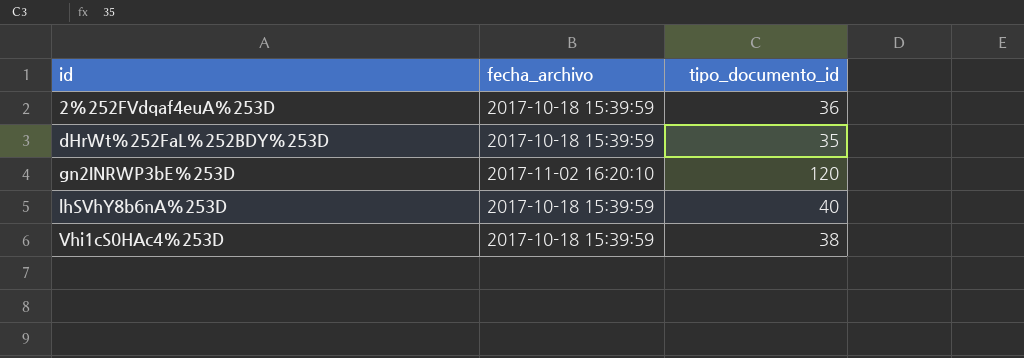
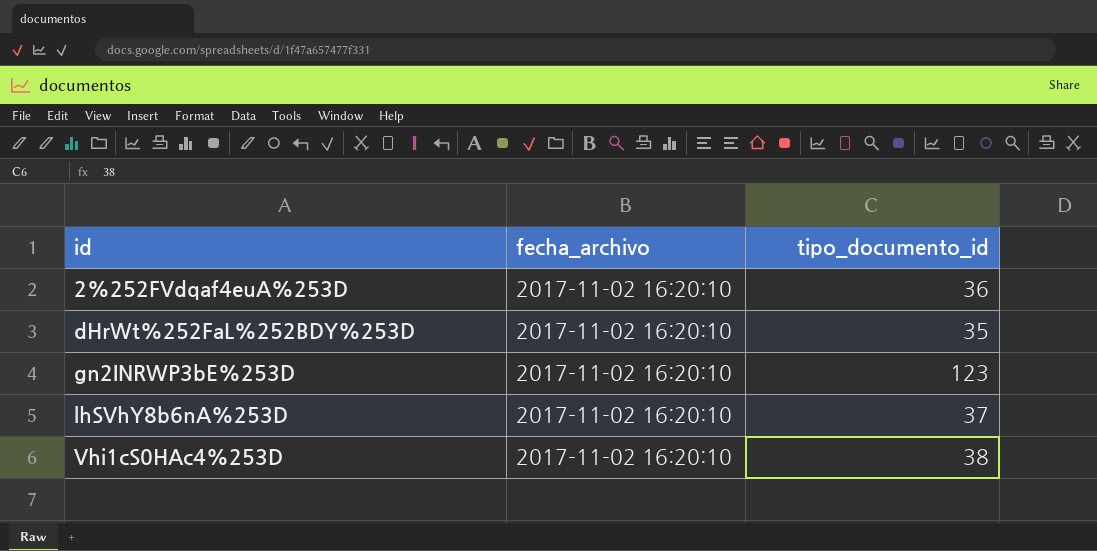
2%252FVdqaf4euA%253D | fecha_archivo: 2017-10-18 15:39:59 -> 2017-11-02 16:20:10
dHrWt%252FaL%252BDY%253D | fecha_archivo: 2017-10-18 15:39:59 -> 2017-11-02 16:20:10
gn2INRWP3bE%253D | tipo_documento_id: 120 -> 123
lhSVhY8b6nA%253D | fecha_archivo: 2017-10-18 15:39:59 -> 2017-11-02 16:20:10
lhSVhY8b6nA%253D | tipo_documento_id: 40 -> 37
Vhi1cS0HAc4%253D | fecha_archivo: 2017-10-18 15:39:59 -> 2017-11-02 16:20:10

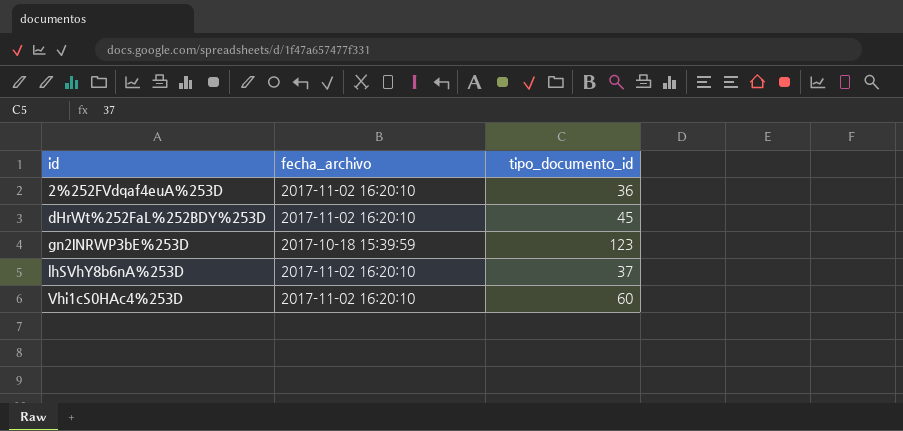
dHrWt%252FaL%252BDY%253D | tipo_documento_id: 35 -> 45
gn2INRWP3bE%253D | fecha_archivo: 2017-11-02 16:20:10 -> 2017-10-18 15:39:59
Vhi1cS0HAc4%253D | tipo_documento_id: 38 -> 60

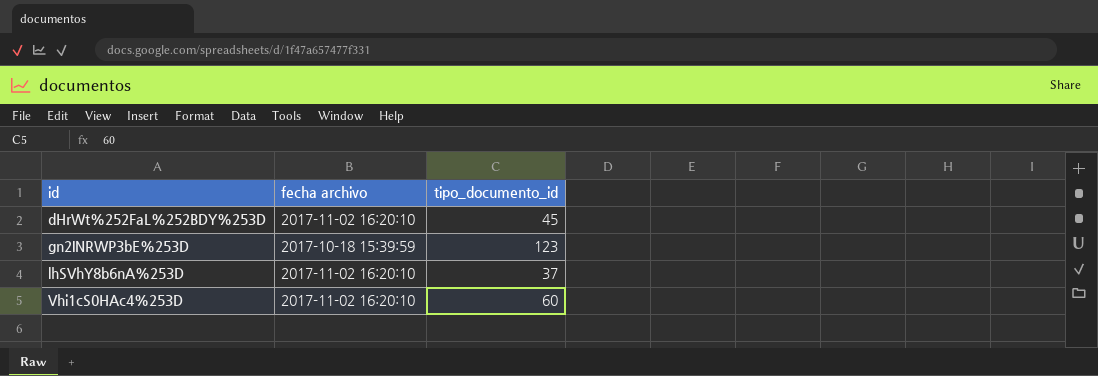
column name: fecha_archivo -> fecha archivo
row 2%252FVdqaf4euA%253D: 2017-11-02 16:20:10 | 36 -> none

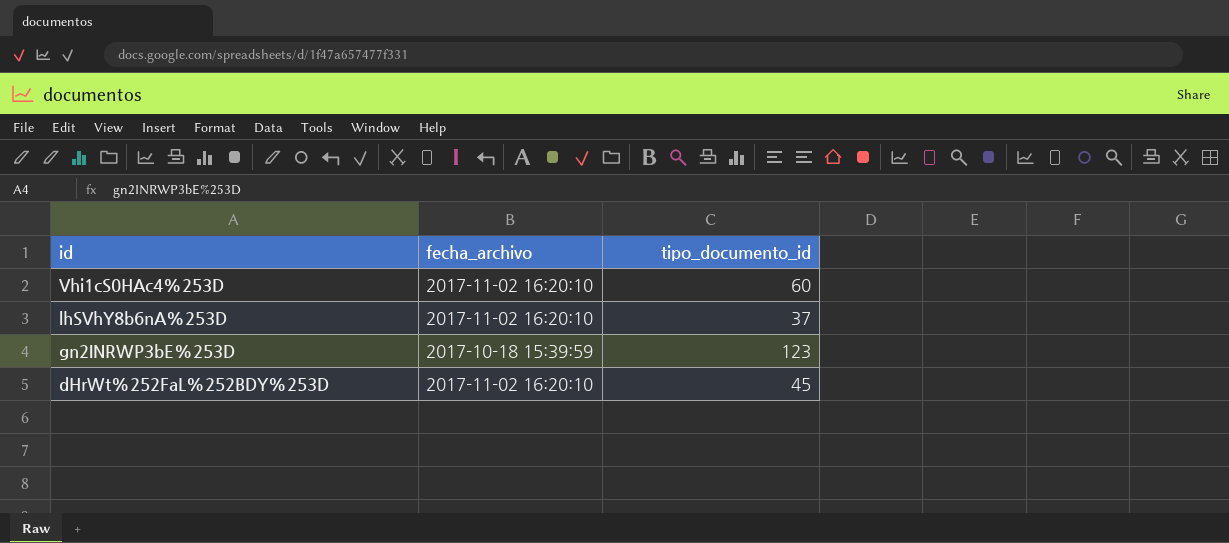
row order: id ascending -> id descending
column name: fecha archivo -> fecha_archivo

